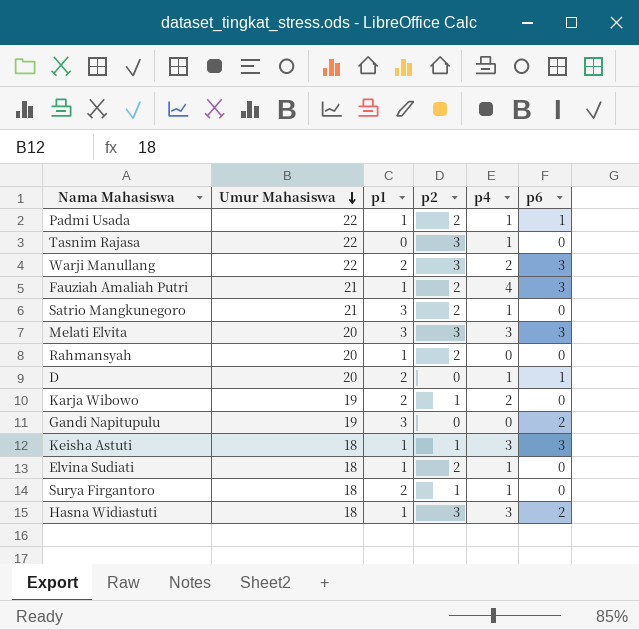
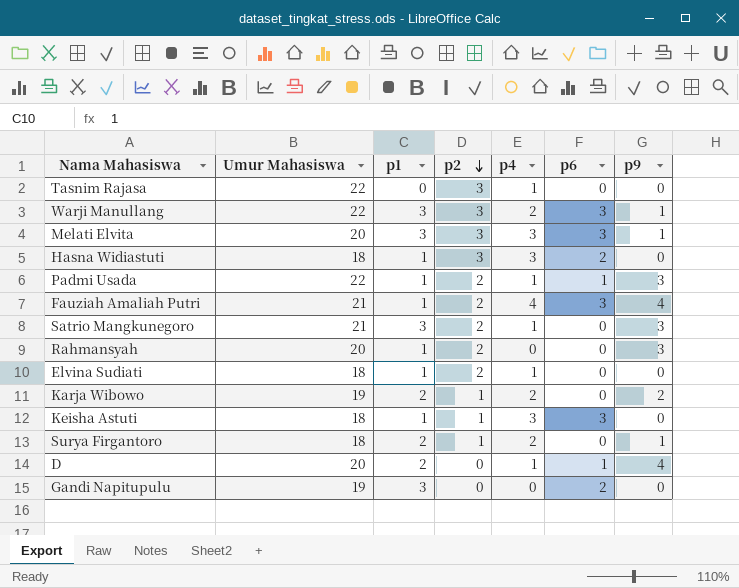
row order: Umur Mahasiswa descending -> p2 descending
column p9 | position: none -> 7
Warji Manullang | p1: 2 -> 3
Surya Firgantoro | p4: 1 -> 2

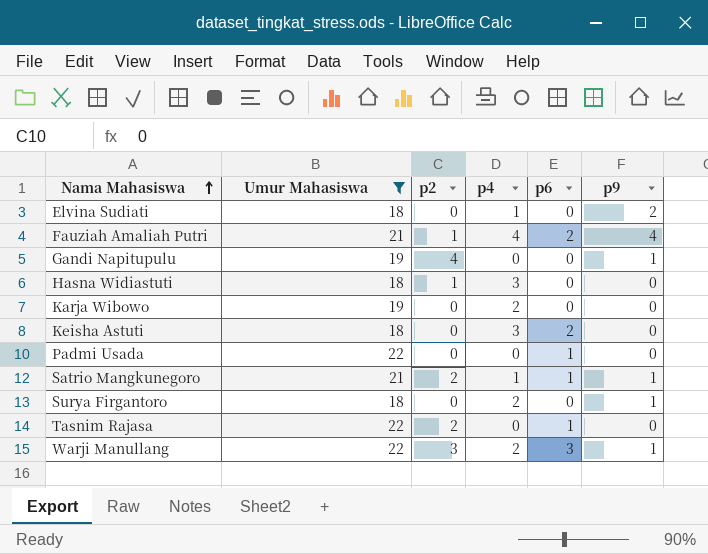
filter: none -> Umur Mahasiswa != 20
row order: p2 descending -> Nama Mahasiswa ascending
column p1 | position: 3 -> none
Elvina Sudiati | p2: 2 -> 0
Elvina Sudiati | p9: 0 -> 2
Fauziah Amaliah Putri | p2: 2 -> 1
Fauziah Amaliah Putri | p6: 3 -> 2
Gandi Napitupulu | p2: 0 -> 4
Gandi Napitupulu | p6: 2 -> 0
Gandi Napitupulu | p9: 0 -> 1
Hasna Widiastuti | p2: 3 -> 1
Hasna Widiastuti | p6: 2 -> 0
Karja Wibowo | p2: 1 -> 0
Karja Wibowo | p9: 2 -> 0
Keisha Astuti | p2: 1 -> 0
Keisha Astuti | p6: 3 -> 2
Padmi Usada | p2: 2 -> 0
Padmi Usada | p4: 1 -> 0
Padmi Usada | p9: 3 -> 0
Satrio Mangkunegoro | p6: 0 -> 1
Satrio Mangkunegoro | p9: 3 -> 1
Surya Firgantoro | p2: 1 -> 0
Tasnim Rajasa | p2: 3 -> 2
Tasnim Rajasa | p4: 1 -> 0
Tasnim Rajasa | p6: 0 -> 1

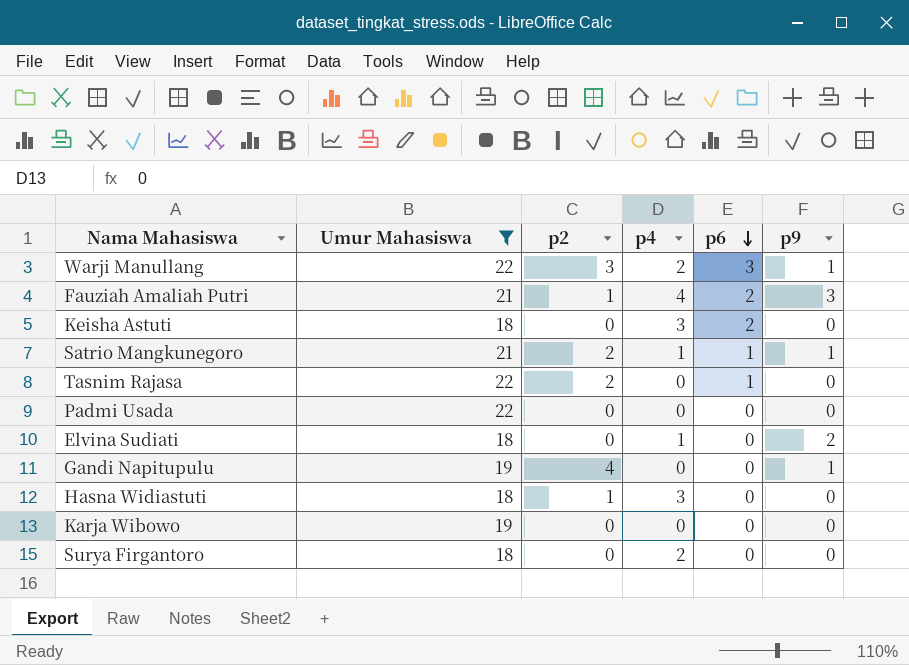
row order: Nama Mahasiswa ascending -> p6 descending
Fauziah Amaliah Putri | p9: 4 -> 3
Padmi Usada | p6: 1 -> 0
Karja Wibowo | p4: 2 -> 0
Surya Firgantoro | p9: 1 -> 0

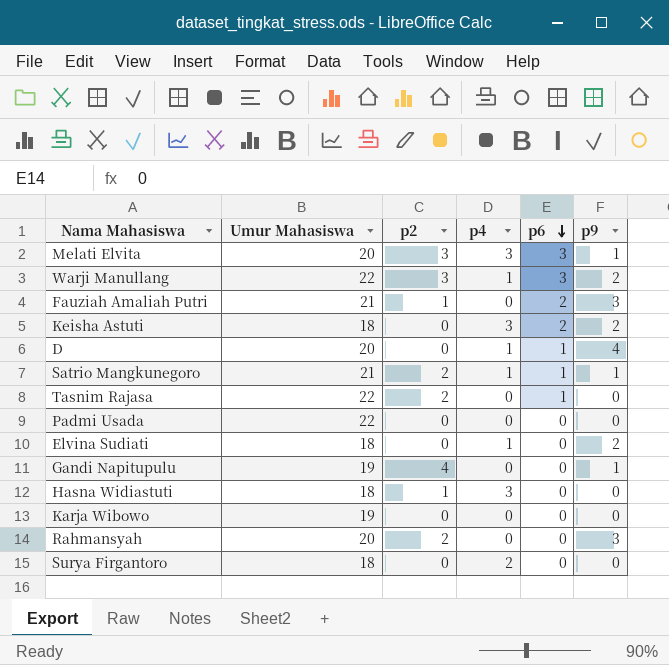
filter: Umur Mahasiswa != 20 -> none
Warji Manullang | p4: 2 -> 1
Warji Manullang | p9: 1 -> 2
Fauziah Amaliah Putri | p4: 4 -> 0
Keisha Astuti | p9: 0 -> 2

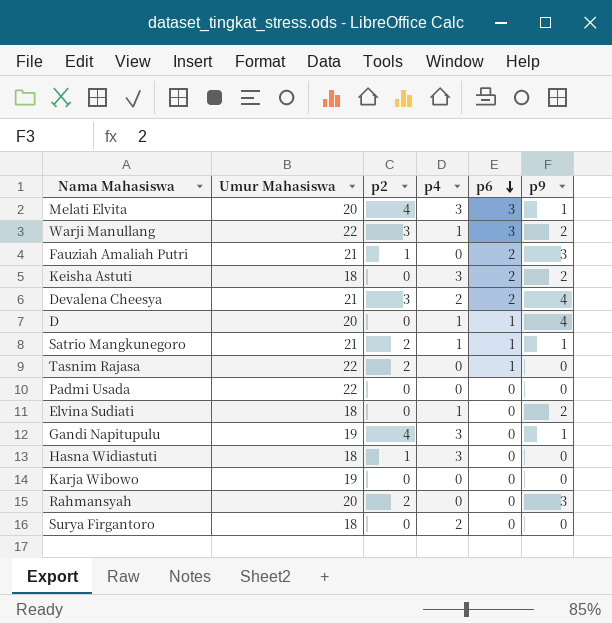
Melati Elvita | p2: 3 -> 4
row Devalena Cheesya: none -> 21 | 3 | 2 | 2 | 4
Gandi Napitupulu | p4: 0 -> 3

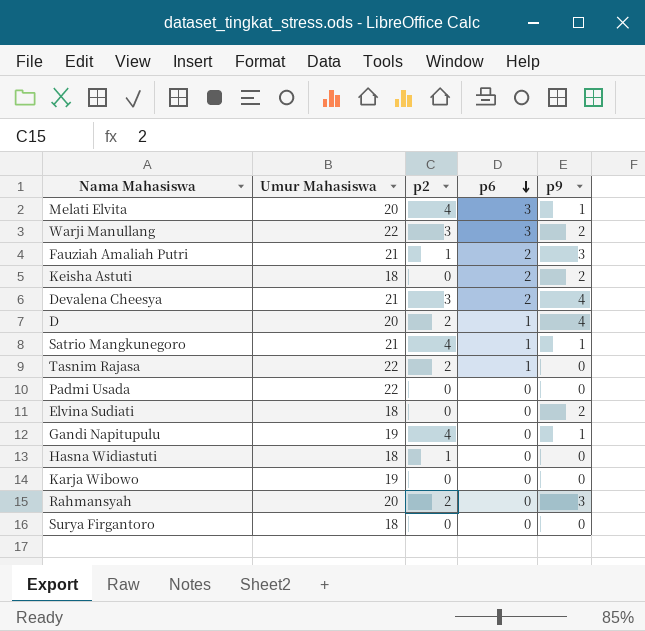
column p4 | position: 4 -> none
D | p2: 0 -> 2
Satrio Mangkunegoro | p2: 2 -> 4

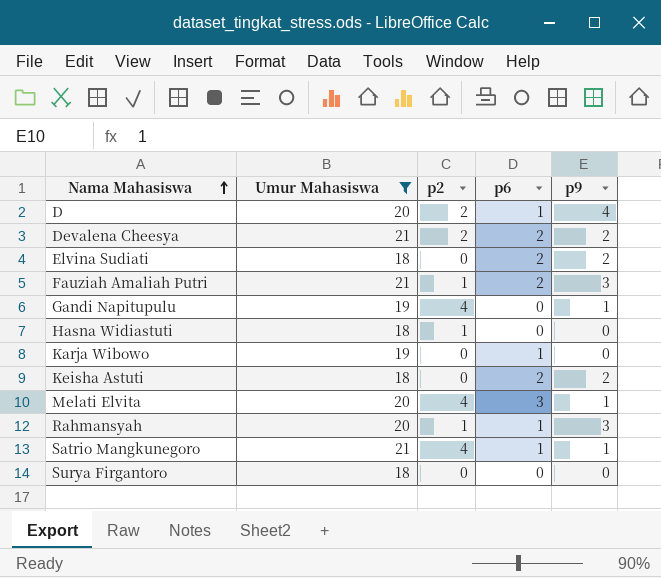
filter: none -> Umur Mahasiswa != 22
row order: p6 descending -> Nama Mahasiswa ascending
Devalena Cheesya | p2: 3 -> 2
Devalena Cheesya | p9: 4 -> 2
Elvina Sudiati | p6: 0 -> 2
Karja Wibowo | p6: 0 -> 1
Rahmansyah | p2: 2 -> 1
Rahmansyah | p6: 0 -> 1

